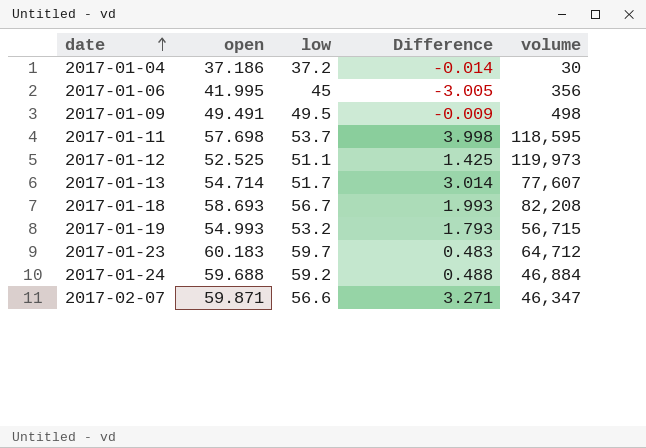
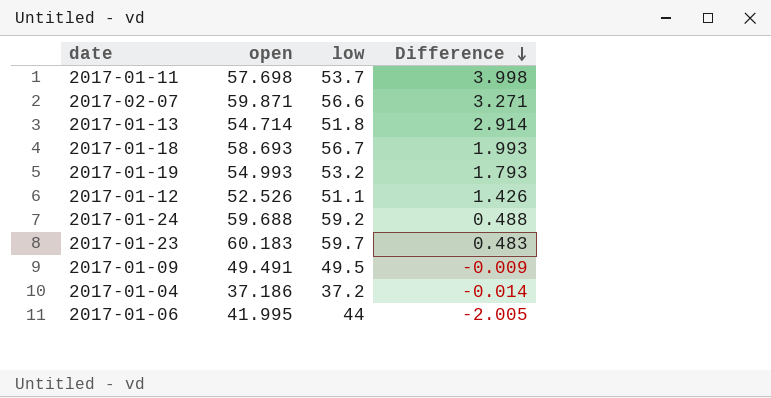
row order: date ascending -> Difference descending
column volume | position: 5 -> none
2017-01-13 | low: 51.7 -> 51.8
2017-01-13 | Difference: 3.014 -> 2.914
2017-01-12 | open: 52.525 -> 52.526
2017-01-12 | Difference: 1.425 -> 1.426
2017-01-06 | low: 45 -> 44
2017-01-06 | Difference: -3.005 -> -2.005

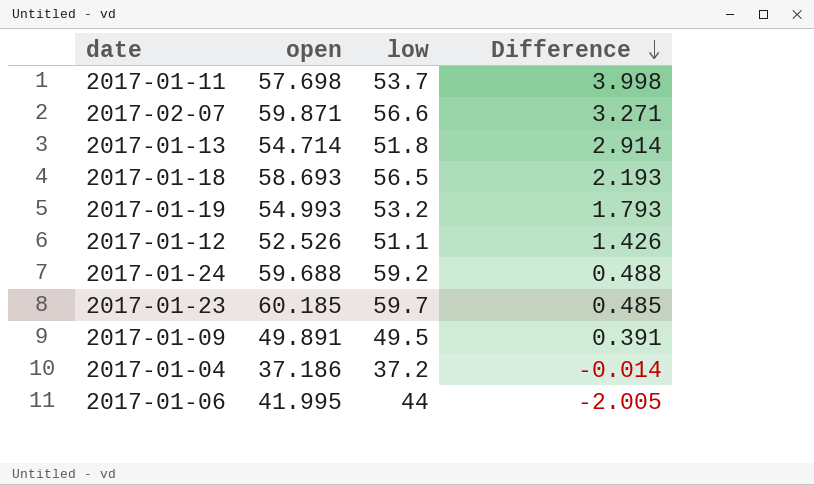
2017-01-18 | low: 56.7 -> 56.5
2017-01-18 | Difference: 1.993 -> 2.193
2017-01-23 | open: 60.183 -> 60.185
2017-01-23 | Difference: 0.483 -> 0.485
2017-01-09 | open: 49.491 -> 49.891
2017-01-09 | Difference: -0.009 -> 0.391

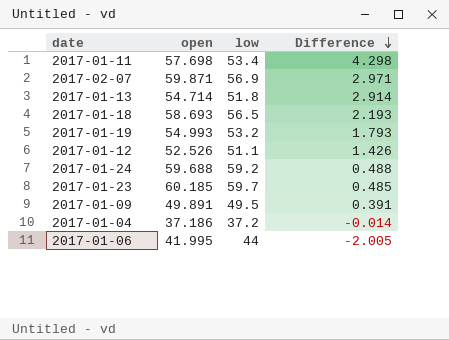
2017-01-11 | low: 53.7 -> 53.4
2017-01-11 | Difference: 3.998 -> 4.298
2017-02-07 | low: 56.6 -> 56.9
2017-02-07 | Difference: 3.271 -> 2.971

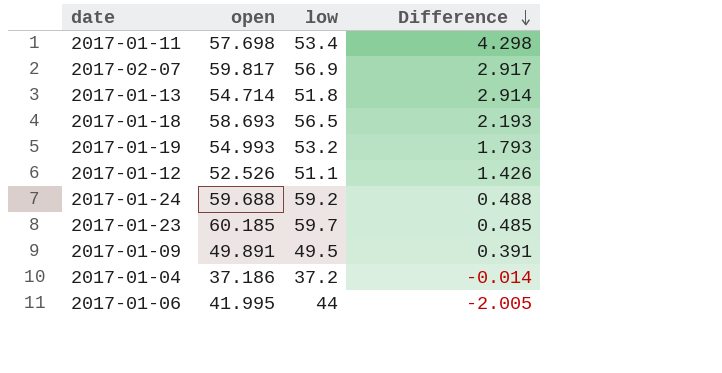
2017-02-07 | open: 59.871 -> 59.817
2017-02-07 | Difference: 2.971 -> 2.917

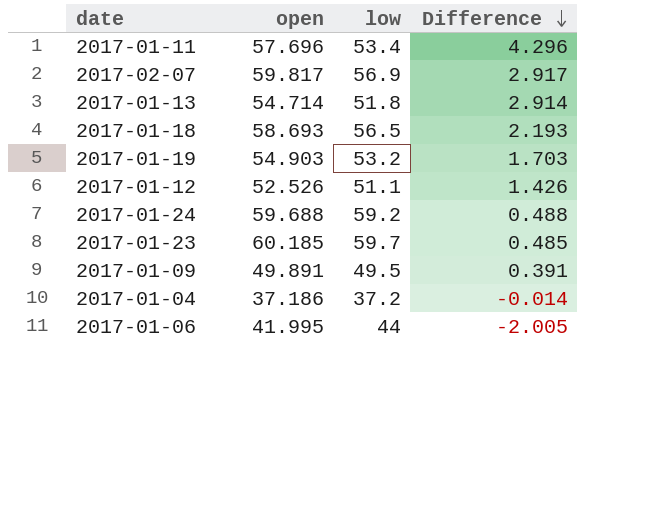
2017-01-11 | open: 57.698 -> 57.696
2017-01-11 | Difference: 4.298 -> 4.296
2017-01-19 | open: 54.993 -> 54.903
2017-01-19 | Difference: 1.793 -> 1.703

